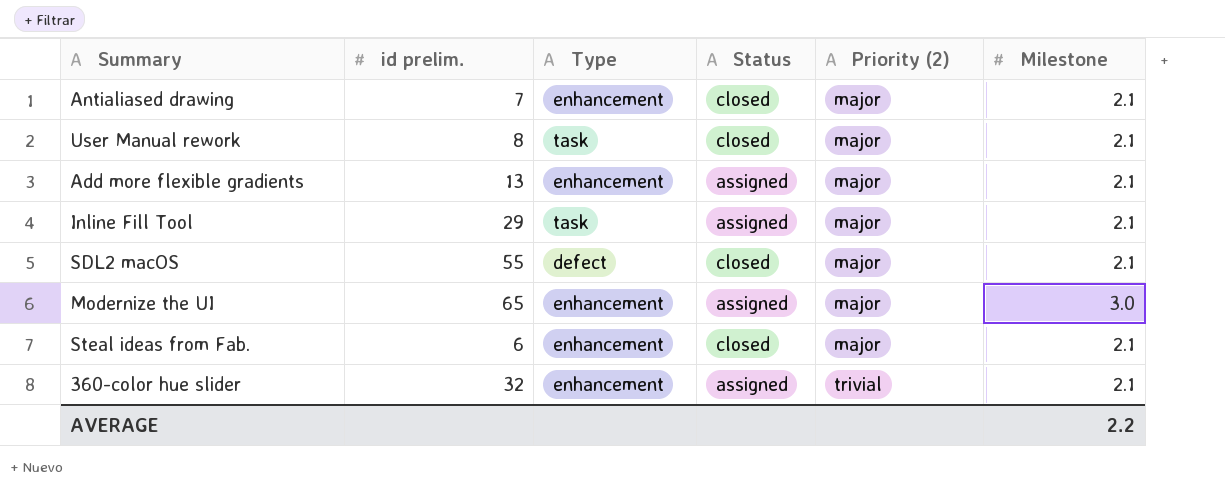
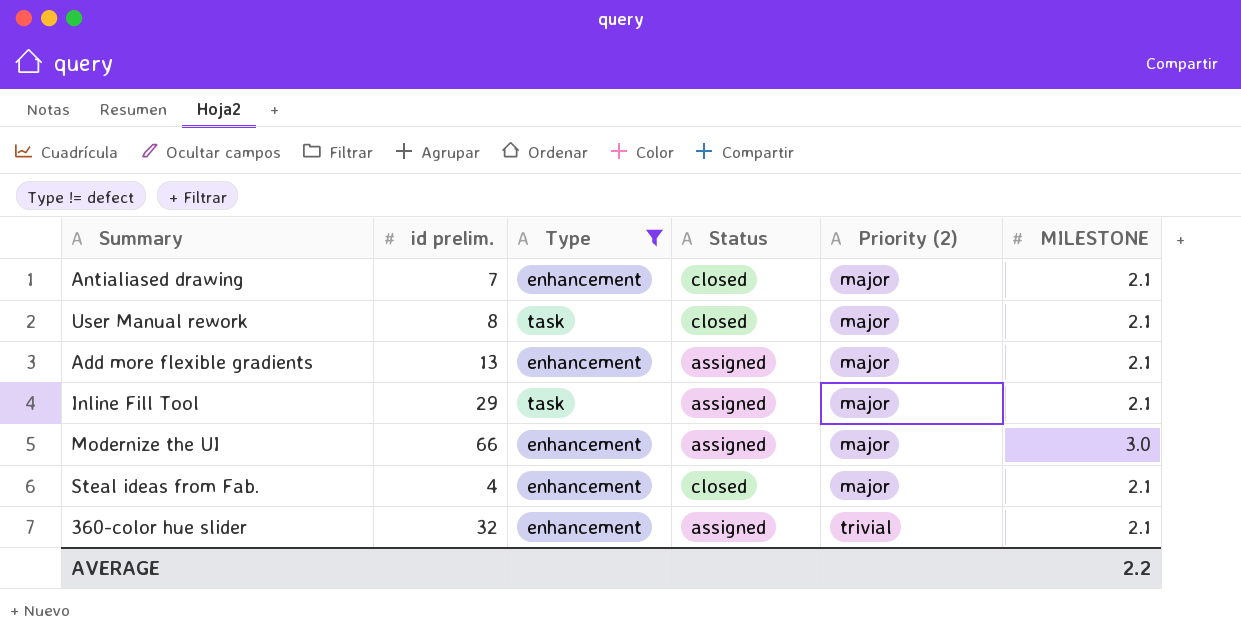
filter: none -> Type != defect
column name: Milestone -> MILESTONE
Modernize the UI | id prelim.: 65 -> 66
Steal ideas from Fab. | id prelim.: 6 -> 4

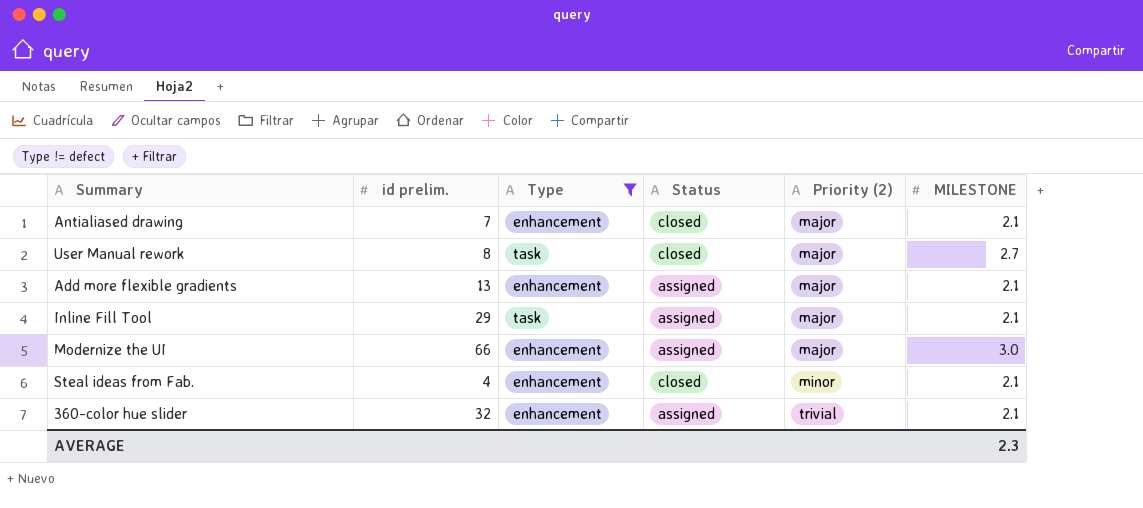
User Manual rework | MILESTONE: 2.1 -> 2.7
Steal ideas from Fab. | Priority (2): major -> minor
AVERAGE | MILESTONE: 2.2 -> 2.3

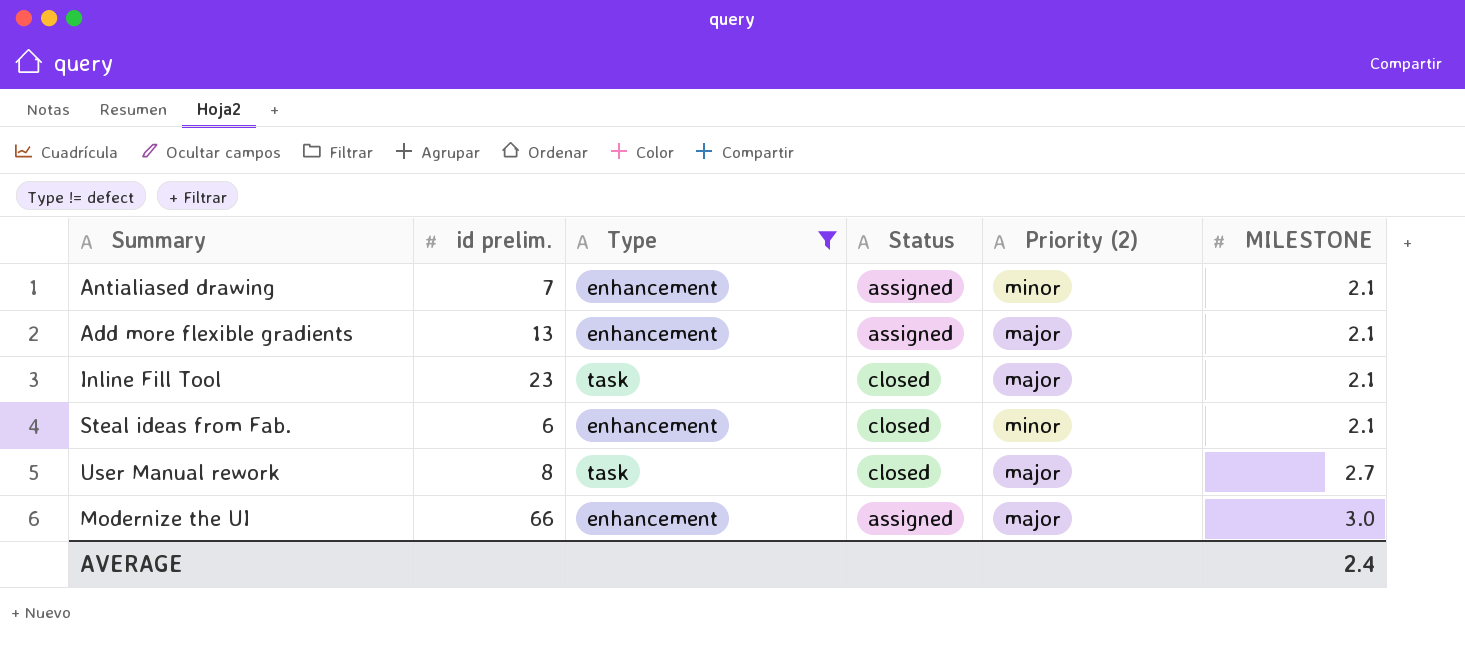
row order: Priority (2) ascending -> MILESTONE ascending
row 360-color hue slider: 32 | enhancement | assigned | trivial | 2.1 -> none
Antialiased drawing | Status: closed -> assigned
Antialiased drawing | Priority (2): major -> minor
Inline Fill Tool | id prelim.: 29 -> 23
Inline Fill Tool | Status: assigned -> closed
Steal ideas from Fab. | id prelim.: 4 -> 6
AVERAGE | MILESTONE: 2.3 -> 2.4

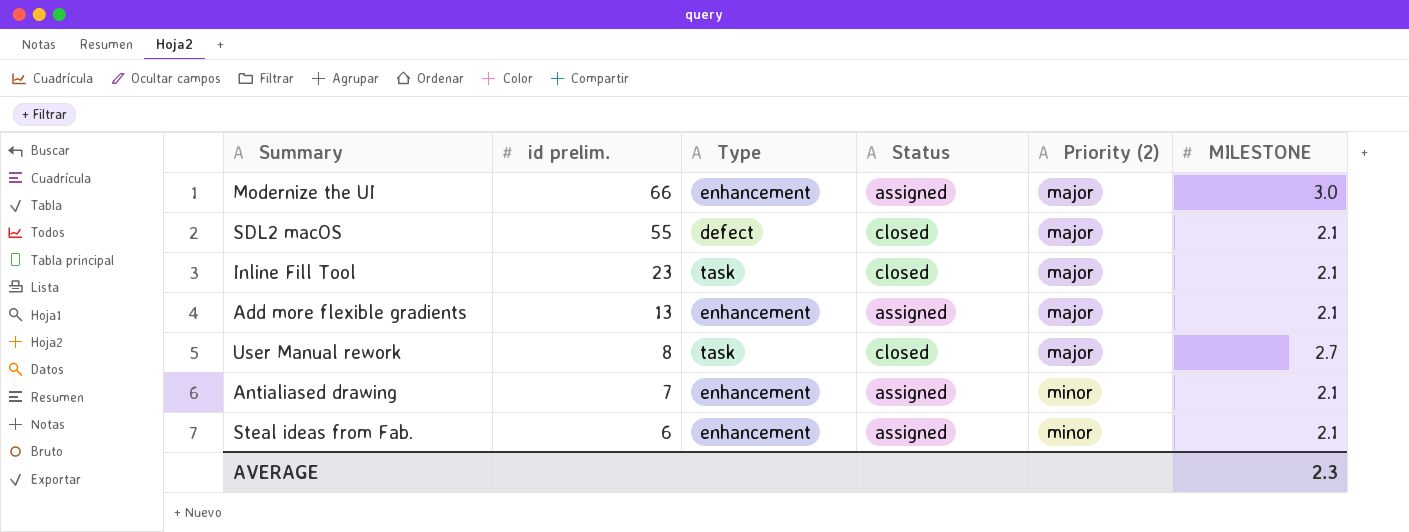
filter: Type != defect -> none
row order: MILESTONE ascending -> id prelim. descending
Steal ideas from Fab. | Status: closed -> assigned
AVERAGE | MILESTONE: 2.4 -> 2.3

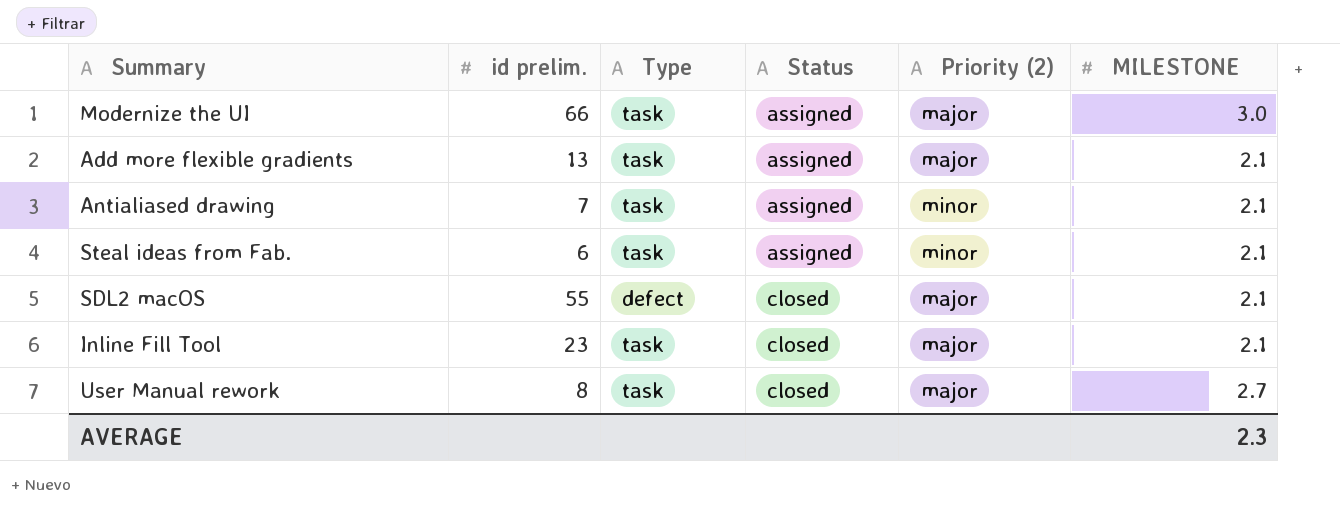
row order: id prelim. descending -> Status ascending
Modernize the UI | Type: enhancement -> task
Add more flexible gradients | Type: enhancement -> task
Antialiased drawing | Type: enhancement -> task
Steal ideas from Fab. | Type: enhancement -> task

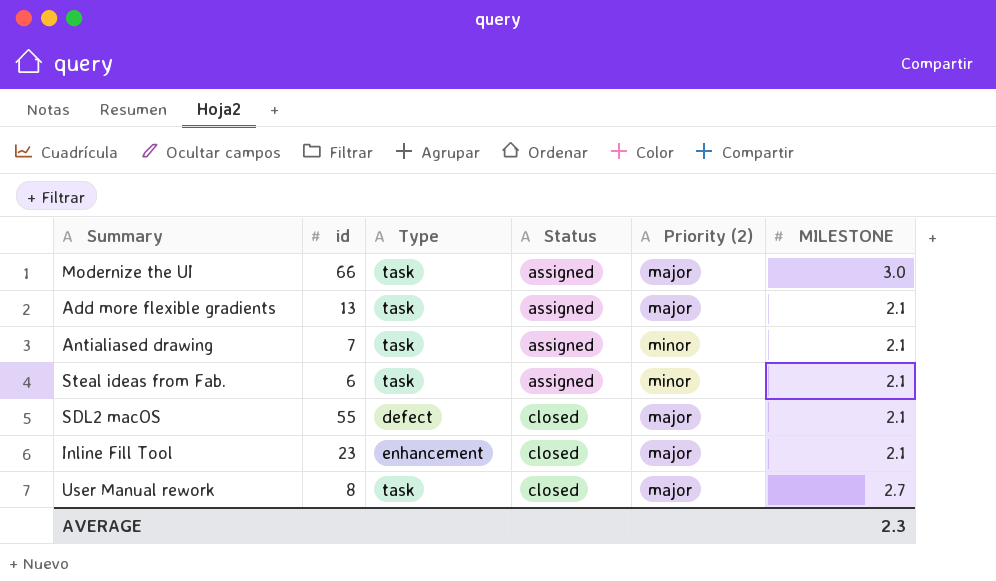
column name: id prelim. -> id
Inline Fill Tool | Type: task -> enhancement

